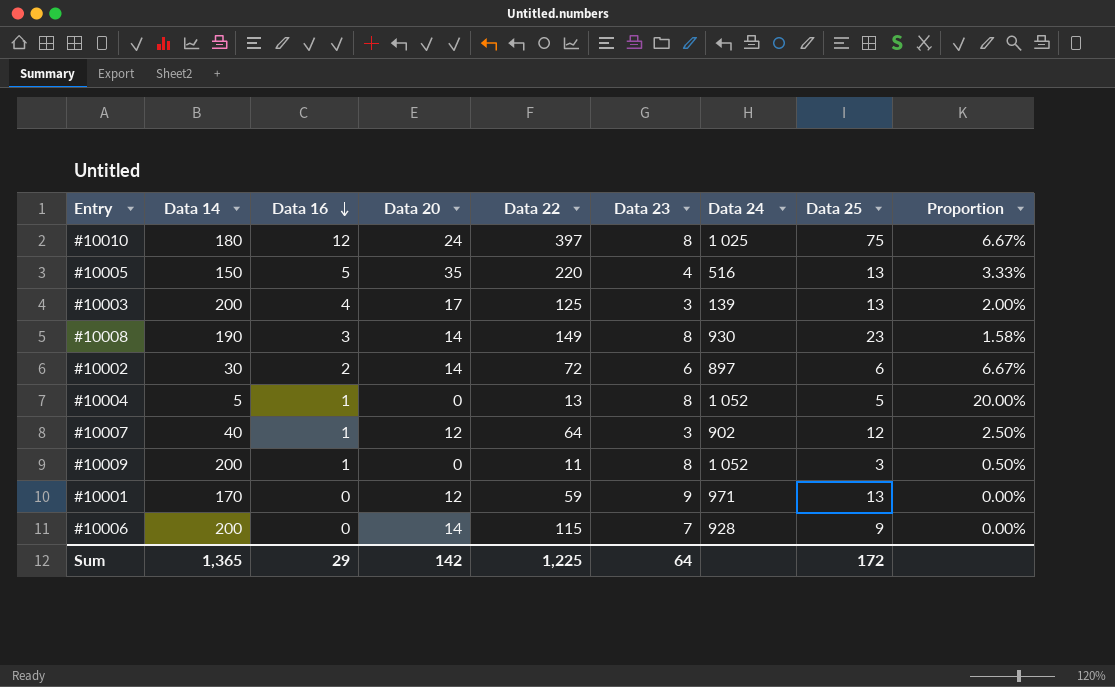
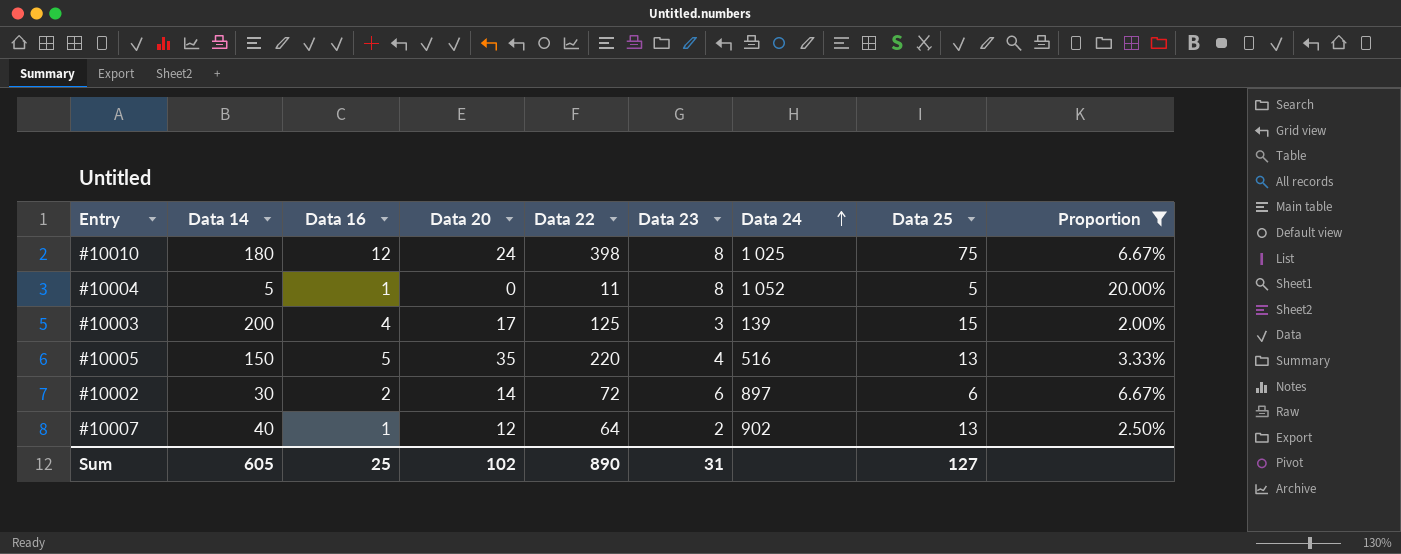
filter: none -> Proportion >= 2.00%
row order: Data 16 descending -> Data 24 ascending
#10010 | Data 22: 397 -> 398
#10004 | Data 22: 13 -> 11
#10003 | Data 25: 13 -> 15
#10007 | Data 23: 3 -> 2
#10007 | Data 25: 12 -> 13
Sum | Data 14: 1,365 -> 605
Sum | Data 16: 29 -> 25
Sum | Data 20: 142 -> 102
Sum | Data 22: 1,225 -> 890
Sum | Data 23: 64 -> 31
Sum | Data 25: 172 -> 127

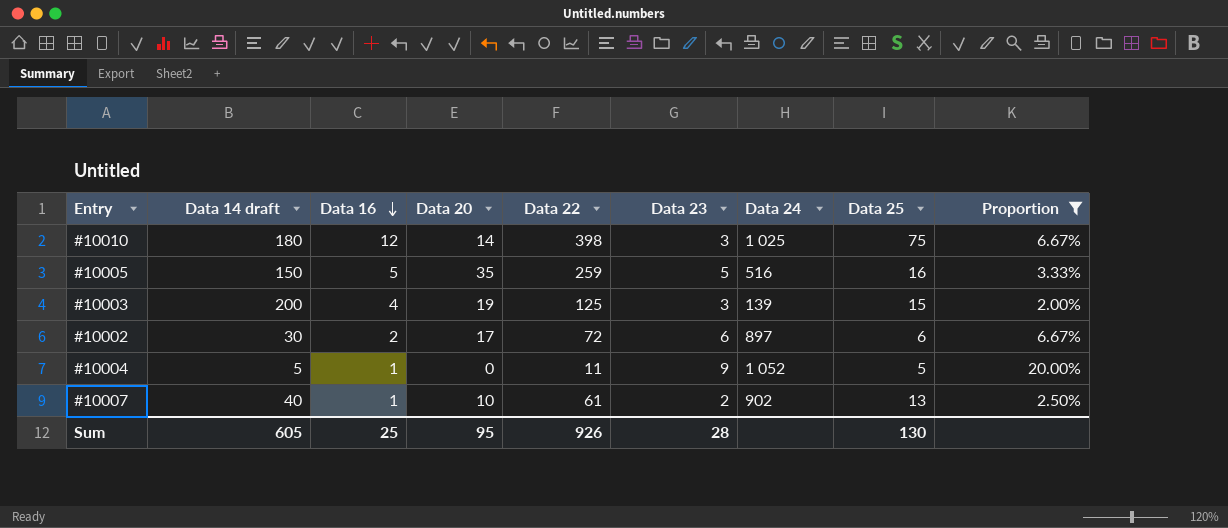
row order: Data 24 ascending -> Data 16 descending
column name: Data 14 -> Data 14 draft
#10010 | Data 20: 24 -> 14
#10010 | Data 23: 8 -> 3
#10005 | Data 22: 220 -> 259
#10005 | Data 23: 4 -> 5
#10005 | Data 25: 13 -> 16
#10003 | Data 20: 17 -> 19
#10002 | Data 20: 14 -> 17
#10004 | Data 23: 8 -> 9
#10007 | Data 20: 12 -> 10
#10007 | Data 22: 64 -> 61
Sum | Data 20: 102 -> 95
Sum | Data 22: 890 -> 926
Sum | Data 23: 31 -> 28
Sum | Data 25: 127 -> 130

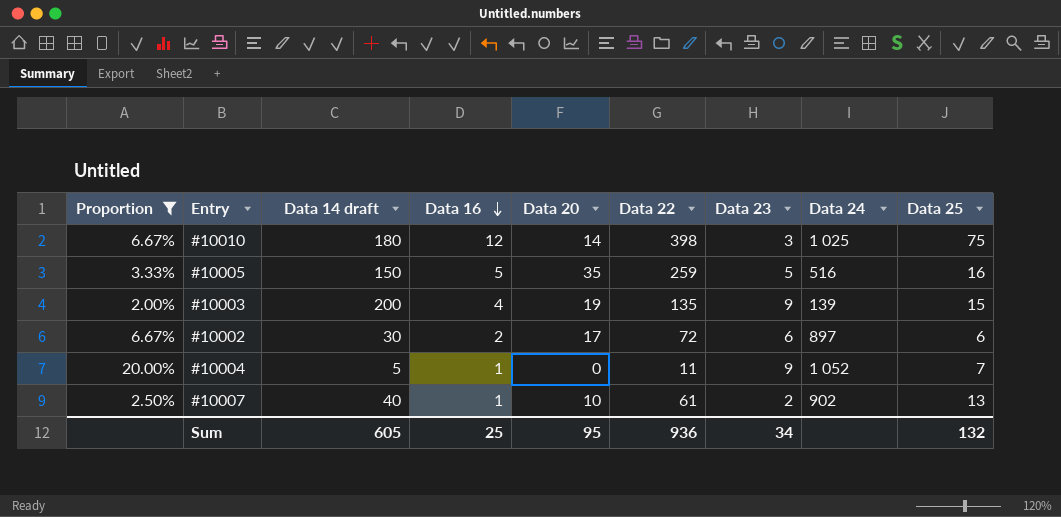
column Proportion | position: 9 -> 1
#10003 | Data 22: 125 -> 135
#10003 | Data 23: 3 -> 9
#10004 | Data 25: 5 -> 7
Sum | Data 22: 926 -> 936
Sum | Data 23: 28 -> 34
Sum | Data 25: 130 -> 132

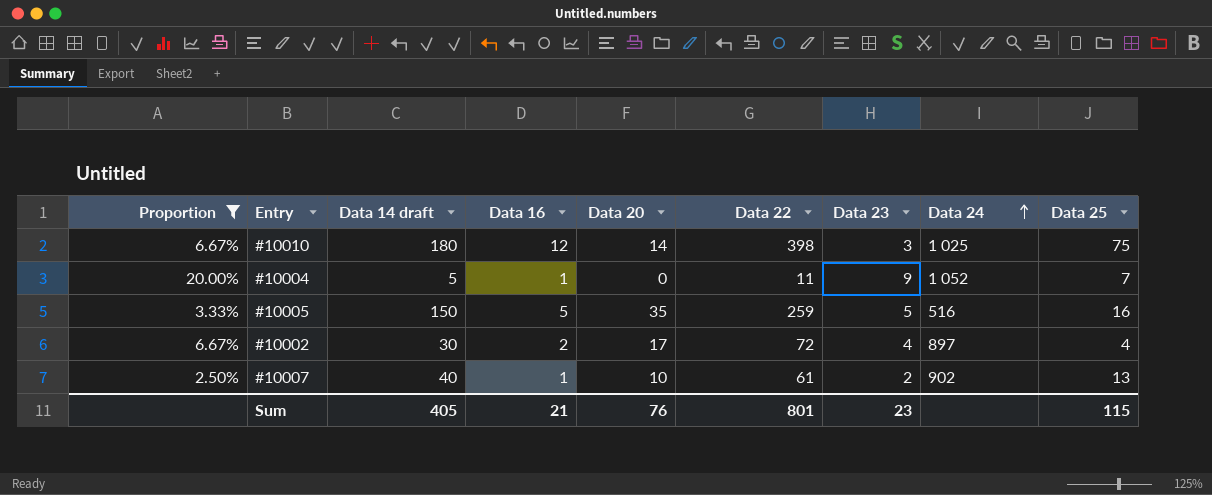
row order: Data 16 descending -> Data 24 ascending
row #10003: 2.00% | 200 | 4 | 19 | 135 | 9 | 139 | 15 -> none
#10002 | Data 23: 6 -> 4
#10002 | Data 25: 6 -> 4
Sum | Data 14 draft: 605 -> 405
Sum | Data 16: 25 -> 21
Sum | Data 20: 95 -> 76
Sum | Data 22: 936 -> 801
Sum | Data 23: 34 -> 23
Sum | Data 25: 132 -> 115

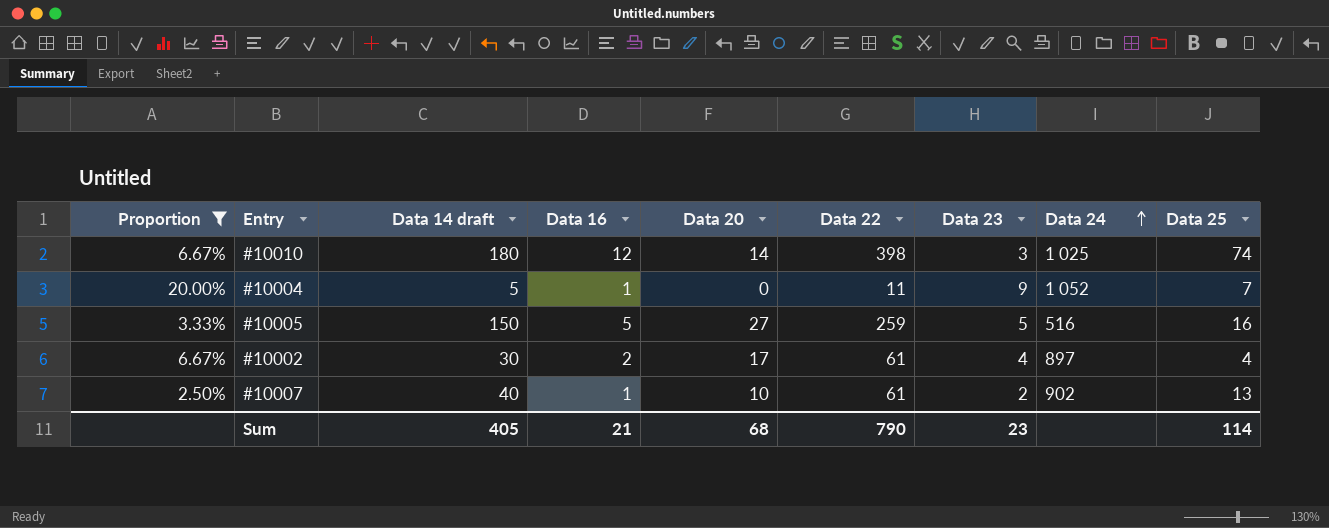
#10010 | Data 25: 75 -> 74
#10005 | Data 20: 35 -> 27
#10002 | Data 22: 72 -> 61
Sum | Data 20: 76 -> 68
Sum | Data 22: 801 -> 790
Sum | Data 25: 115 -> 114

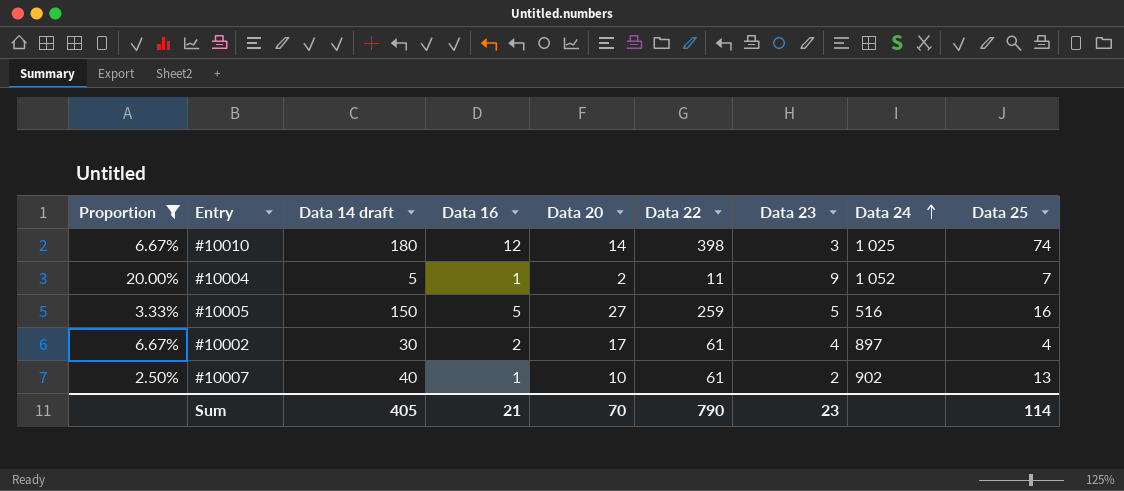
#10004 | Data 20: 0 -> 2
Sum | Data 20: 68 -> 70

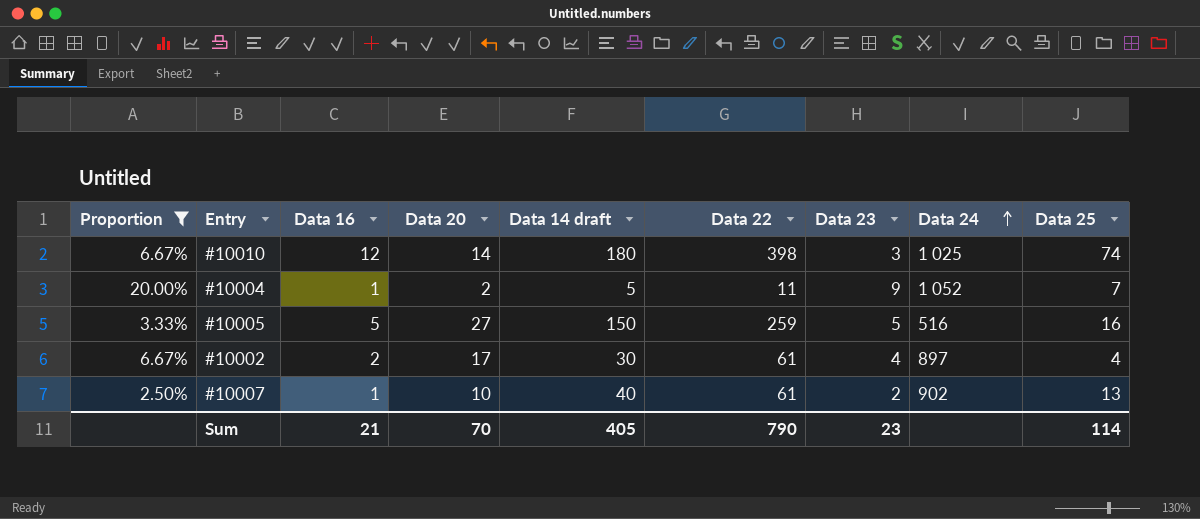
column Data 14 draft | position: 3 -> 5

